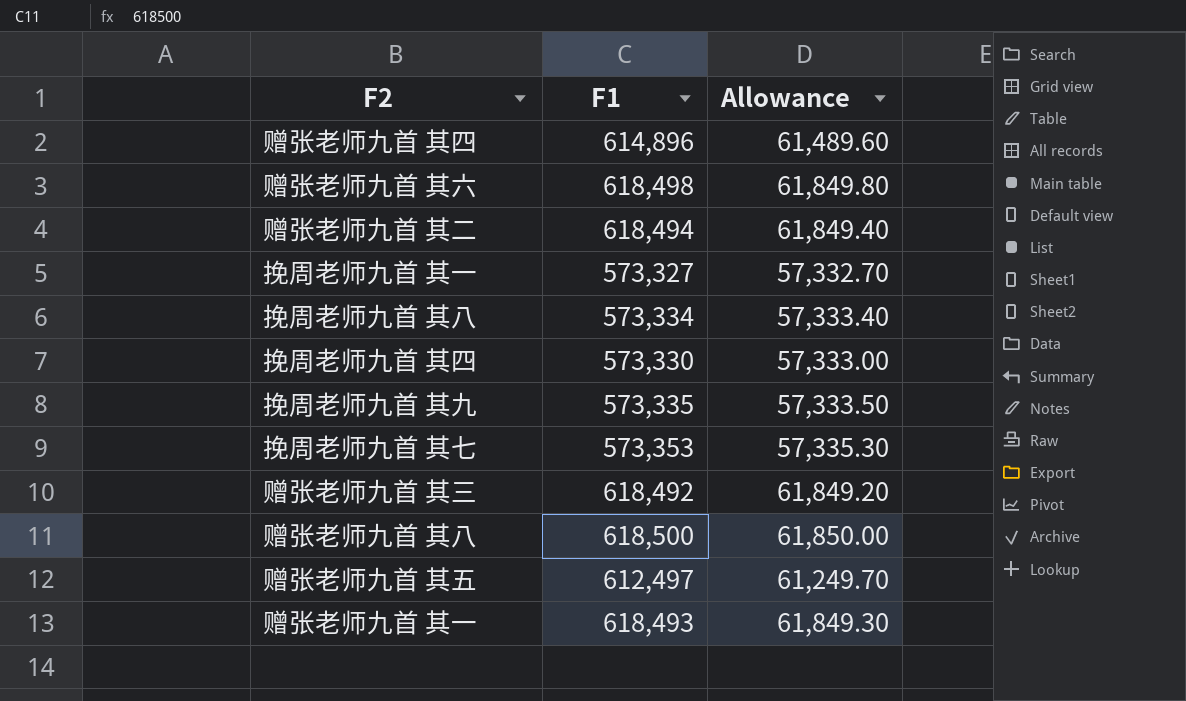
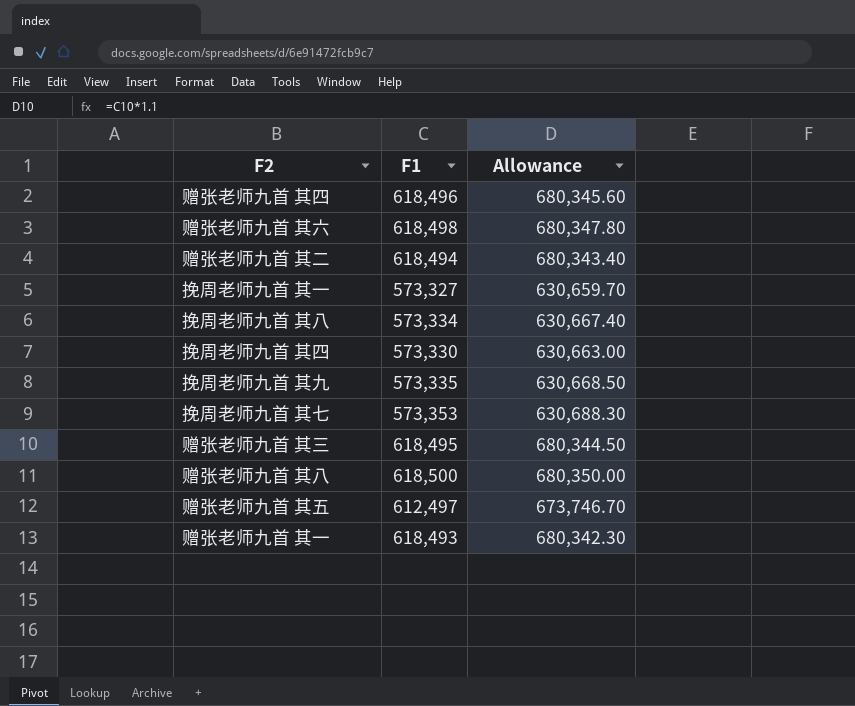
column Allowance | formula: [F1] * 0.1 -> [F1] * 1.1
赠张老师九首 其四 | F1: 614,896 -> 618,496
赠张老师九首 其三 | F1: 618,492 -> 618,495

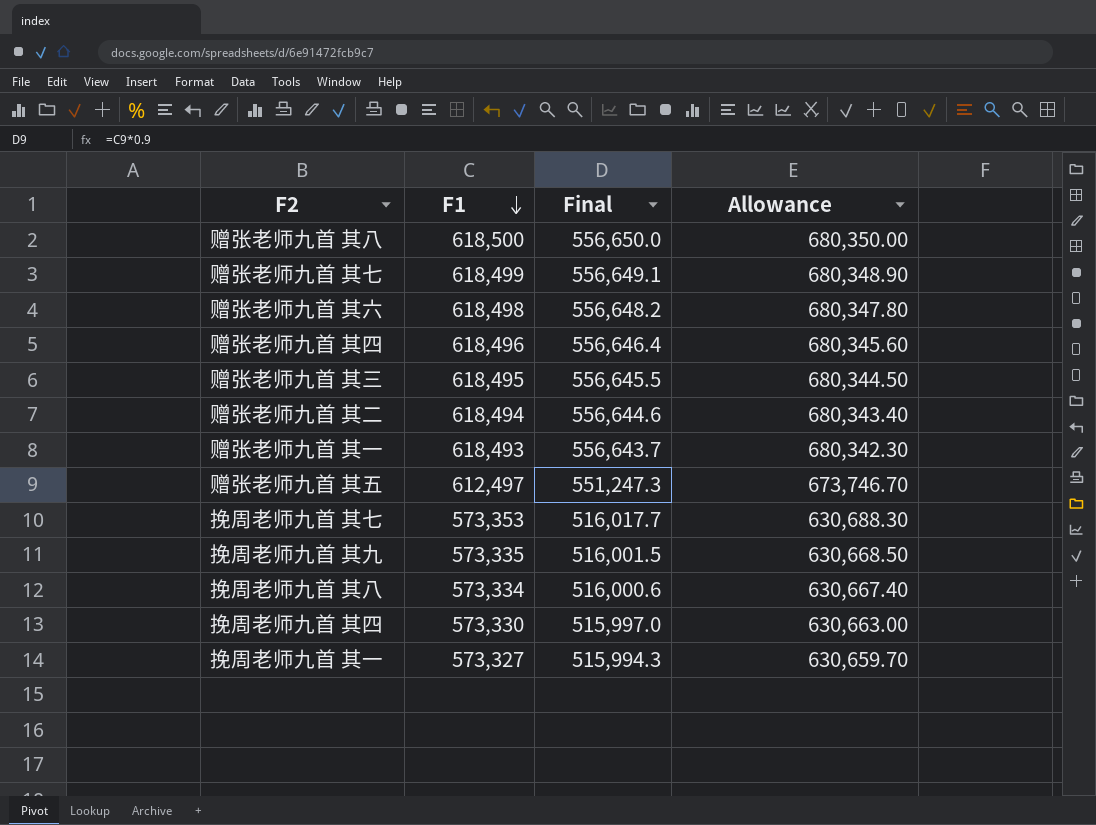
row order: none -> F1 descending
column Final | formula: none -> [F1] * 0.9
row 赠张老师九首 其七: none -> 618,499 | 556,649.1 | 680,348.90

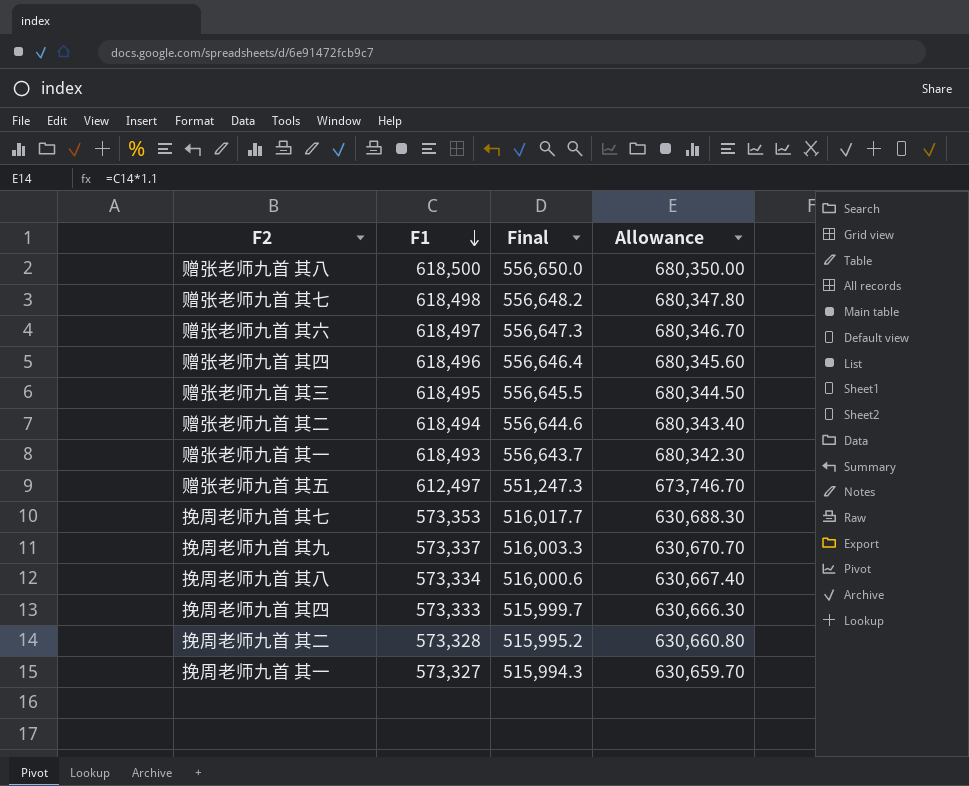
赠张老师九首 其七 | F1: 618,499 -> 618,498
赠张老师九首 其七 | Final: 556,649.1 -> 556,648.2
赠张老师九首 其七 | Allowance: 680,348.90 -> 680,347.80
赠张老师九首 其六 | F1: 618,498 -> 618,497
赠张老师九首 其六 | Final: 556,648.2 -> 556,647.3
赠张老师九首 其六 | Allowance: 680,347.80 -> 680,346.70
挽周老师九首 其九 | F1: 573,335 -> 573,337
挽周老师九首 其九 | Final: 516,001.5 -> 516,003.3
挽周老师九首 其九 | Allowance: 630,668.50 -> 630,670.70
挽周老师九首 其四 | F1: 573,330 -> 573,333
挽周老师九首 其四 | Final: 515,997.0 -> 515,999.7
挽周老师九首 其四 | Allowance: 630,663.00 -> 630,666.30
row 挽周老师九首 其二: none -> 573,328 | 515,995.2 | 630,660.80

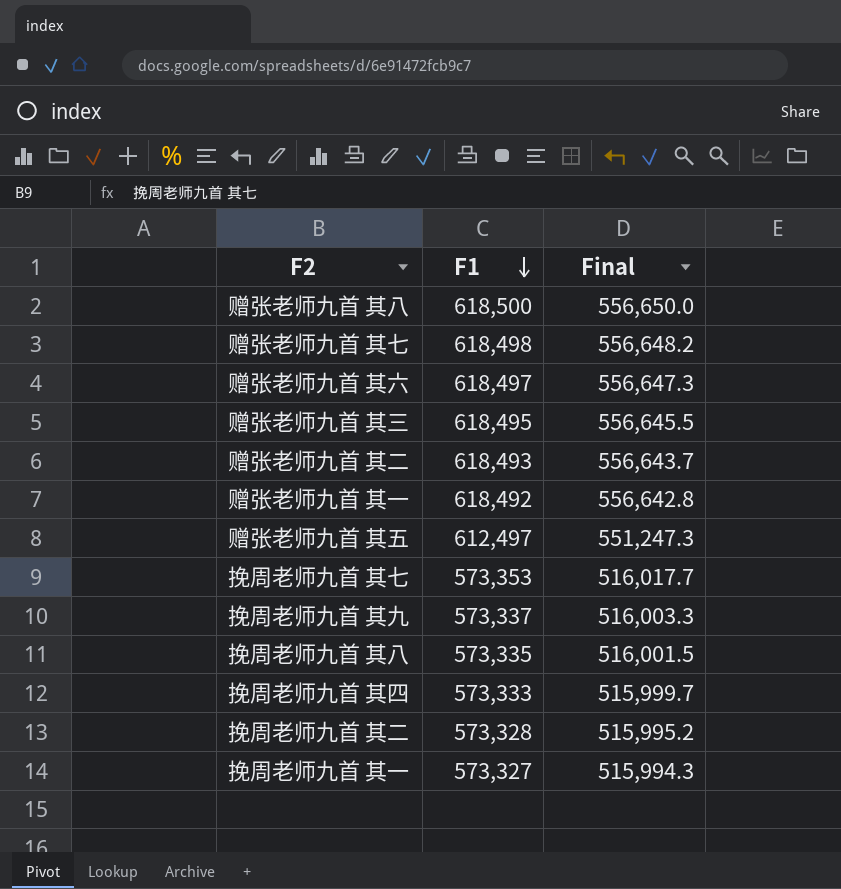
column Allowance | formula: [F1] * 1.1 -> none
row 赠张老师九首 其四: 618,496 | 556,646.4 | 680,345.60 -> none
赠张老师九首 其二 | F1: 618,494 -> 618,493
赠张老师九首 其二 | Final: 556,644.6 -> 556,643.7
赠张老师九首 其一 | F1: 618,493 -> 618,492
赠张老师九首 其一 | Final: 556,643.7 -> 556,642.8
挽周老师九首 其八 | F1: 573,334 -> 573,335
挽周老师九首 其八 | Final: 516,000.6 -> 516,001.5

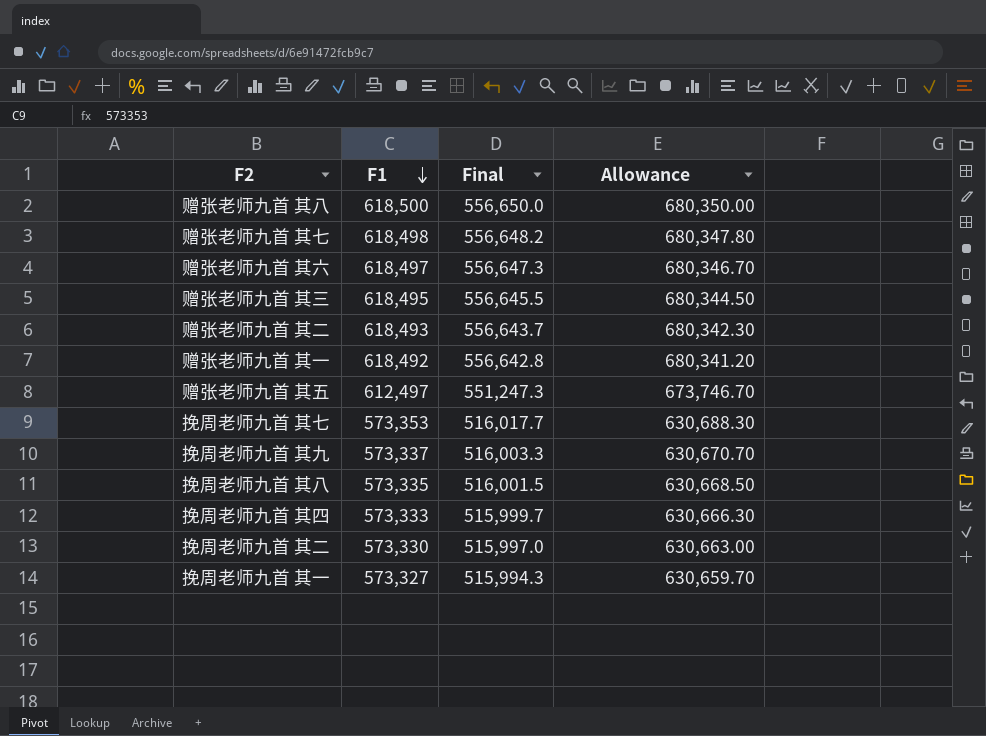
column Allowance | formula: none -> [F1] * 1.1
挽周老师九首 其二 | F1: 573,328 -> 573,330
挽周老师九首 其二 | Final: 515,995.2 -> 515,997.0

